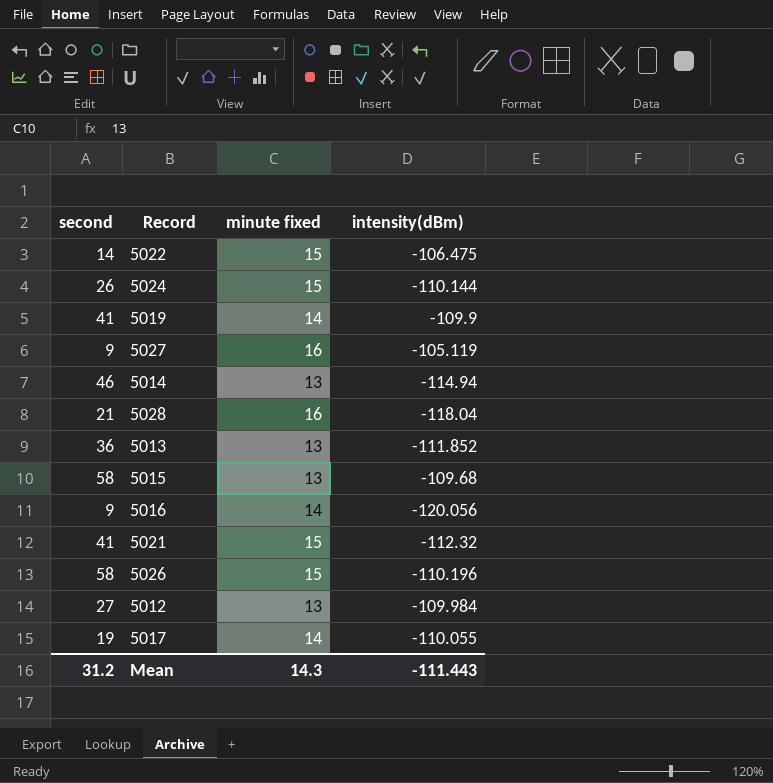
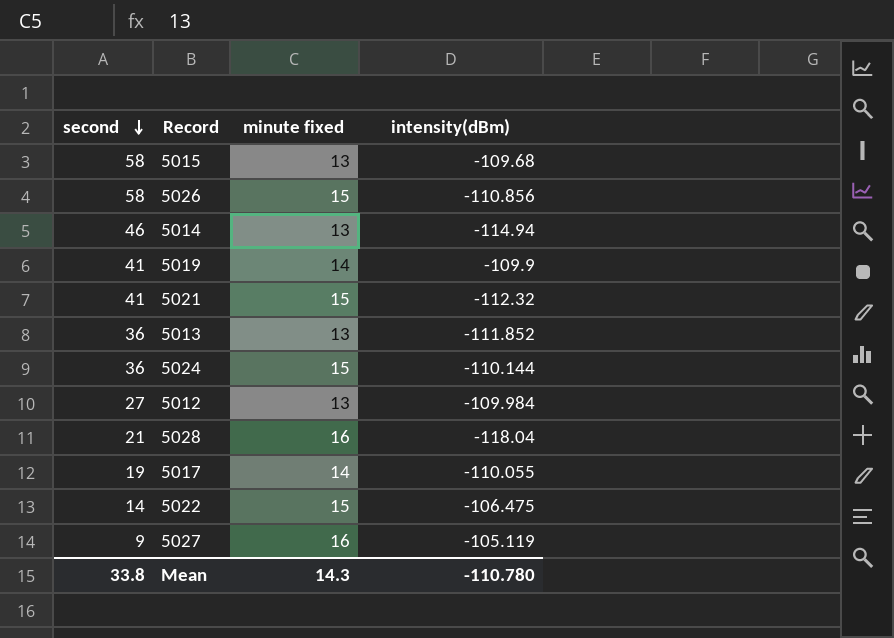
row order: none -> second descending
row 5016: 9 | 14 | -120.056 -> none
5026 | intensity(dBm): -110.196 -> -110.856
5024 | second: 26 -> 36
Mean | second: 31.2 -> 33.8
Mean | intensity(dBm): -111.443 -> -110.780

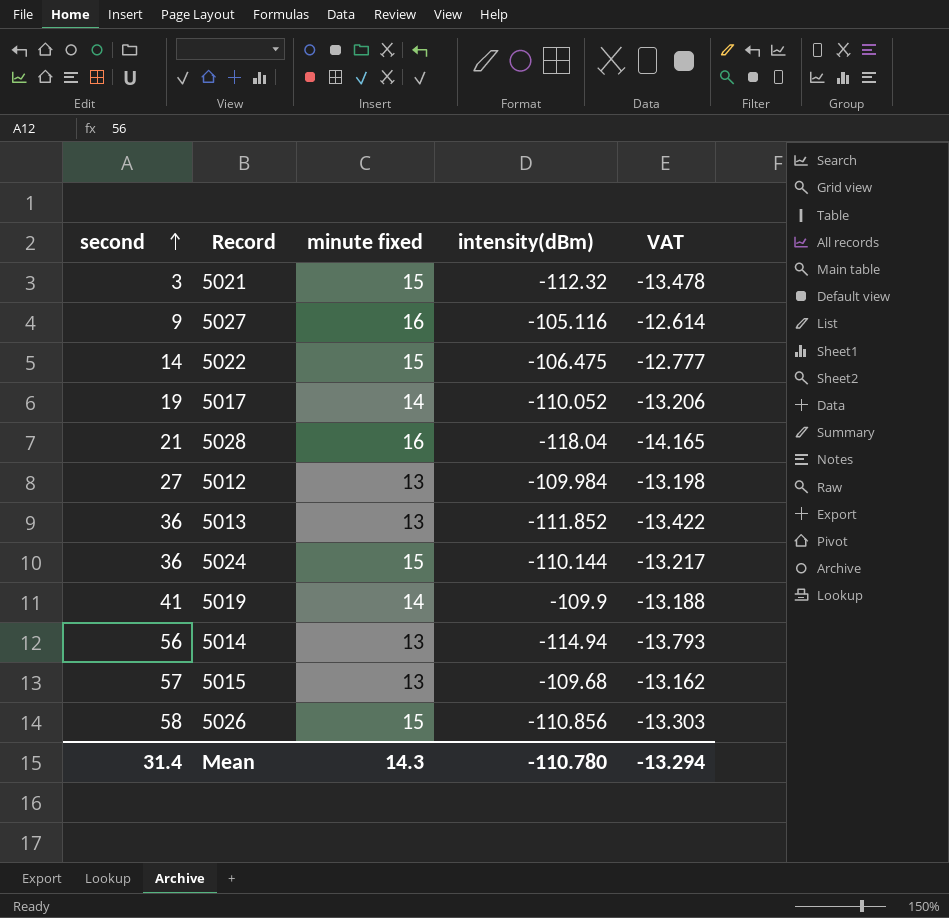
row order: second descending -> second ascending
column VAT | formula: none -> [intensity(dBm)] * 0.12
5021 | second: 41 -> 3
5027 | intensity(dBm): -105.119 -> -105.116
5017 | intensity(dBm): -110.055 -> -110.052
5014 | second: 46 -> 56
5015 | second: 58 -> 57
Mean | second: 33.8 -> 31.4

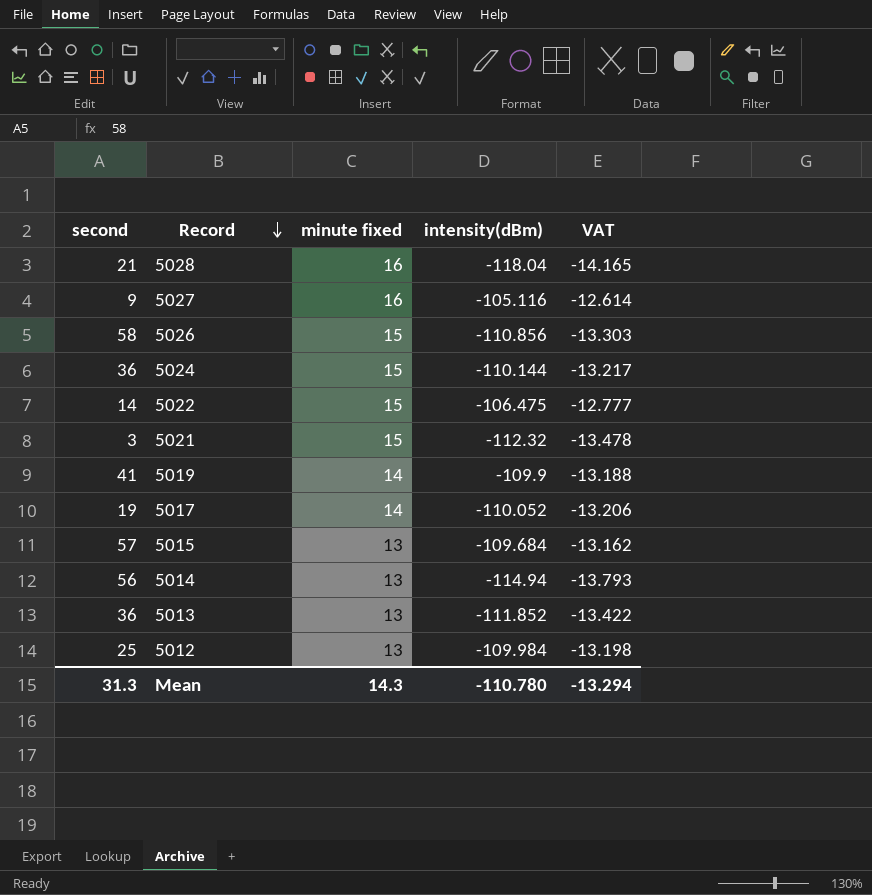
row order: second ascending -> Record descending
5015 | intensity(dBm): -109.68 -> -109.684
5012 | second: 27 -> 25
Mean | second: 31.4 -> 31.3

